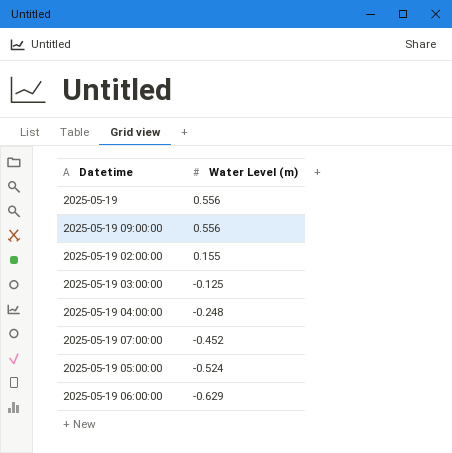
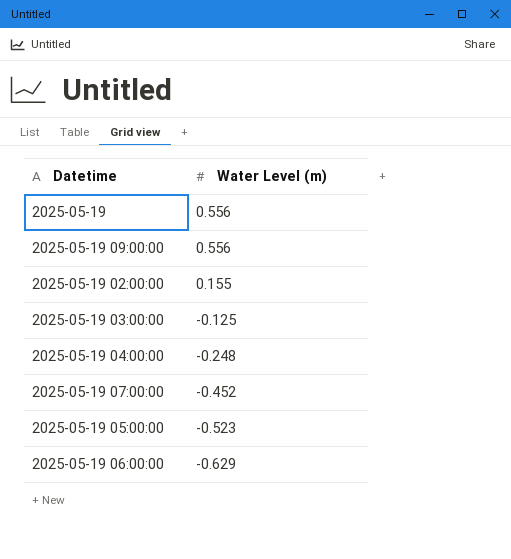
2025-05-19 05:00:00 | Water Level (m): -0.524 -> -0.523

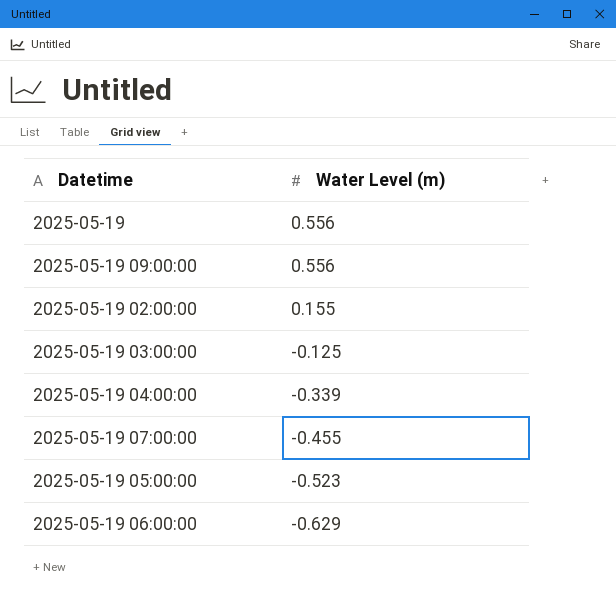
2025-05-19 04:00:00 | Water Level (m): -0.248 -> -0.339
2025-05-19 07:00:00 | Water Level (m): -0.452 -> -0.455

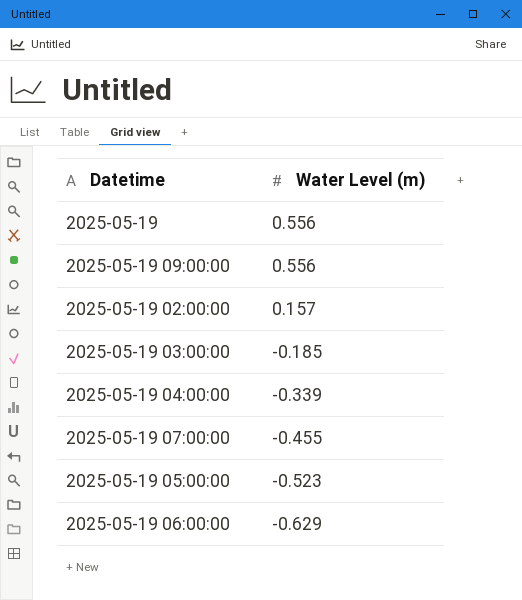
2025-05-19 02:00:00 | Water Level (m): 0.155 -> 0.157
2025-05-19 03:00:00 | Water Level (m): -0.125 -> -0.185

